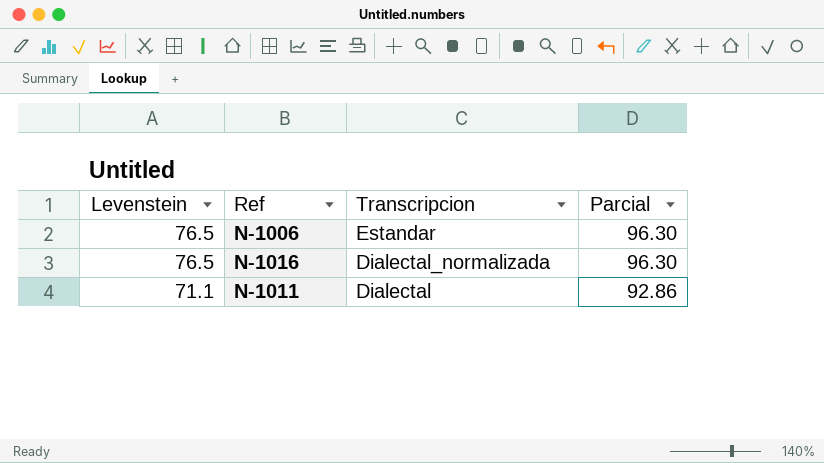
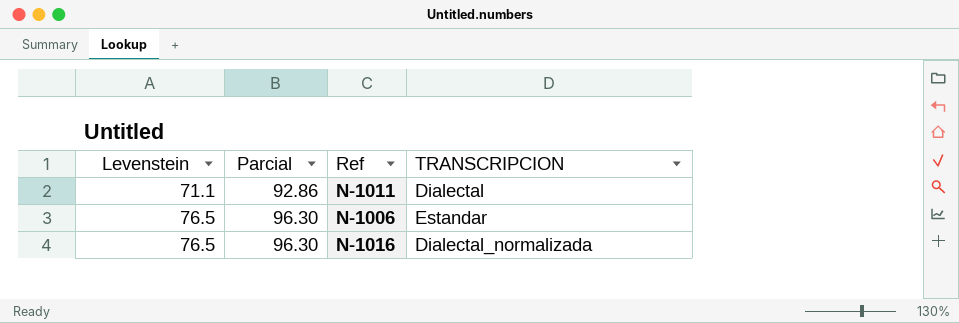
row order: Levenstein descending -> Levenstein ascending
column Parcial | position: 4 -> 2
column name: Transcripcion -> TRANSCRIPCION

